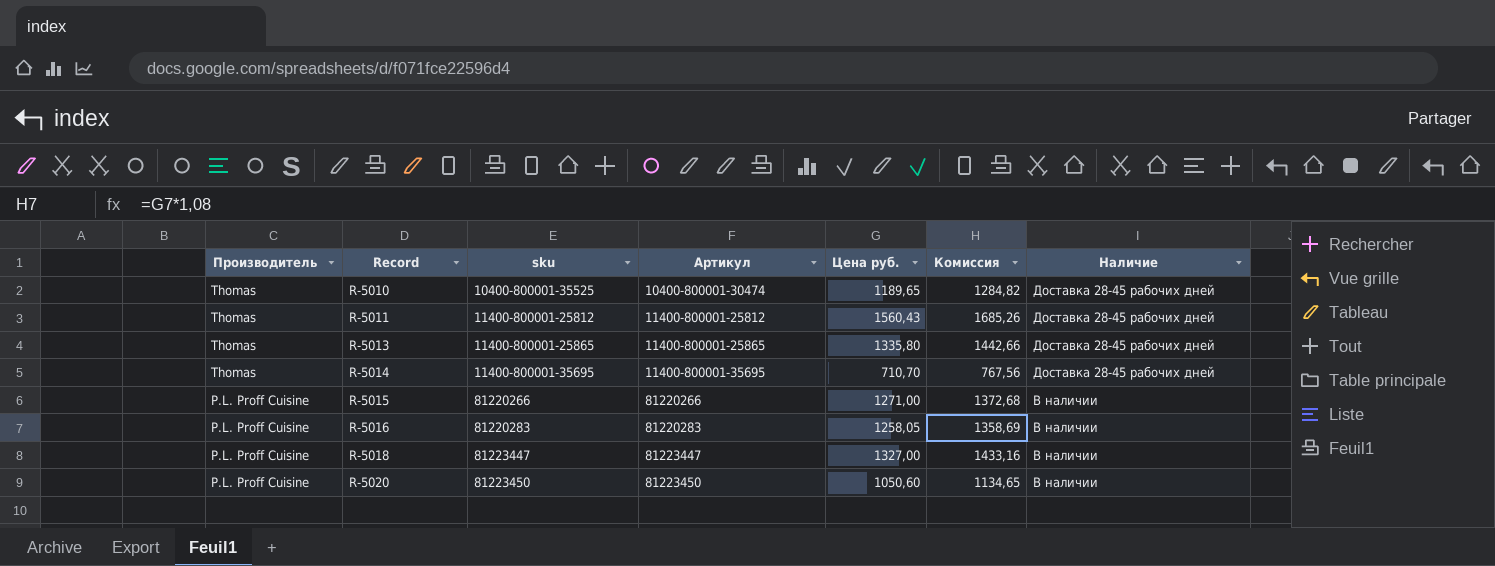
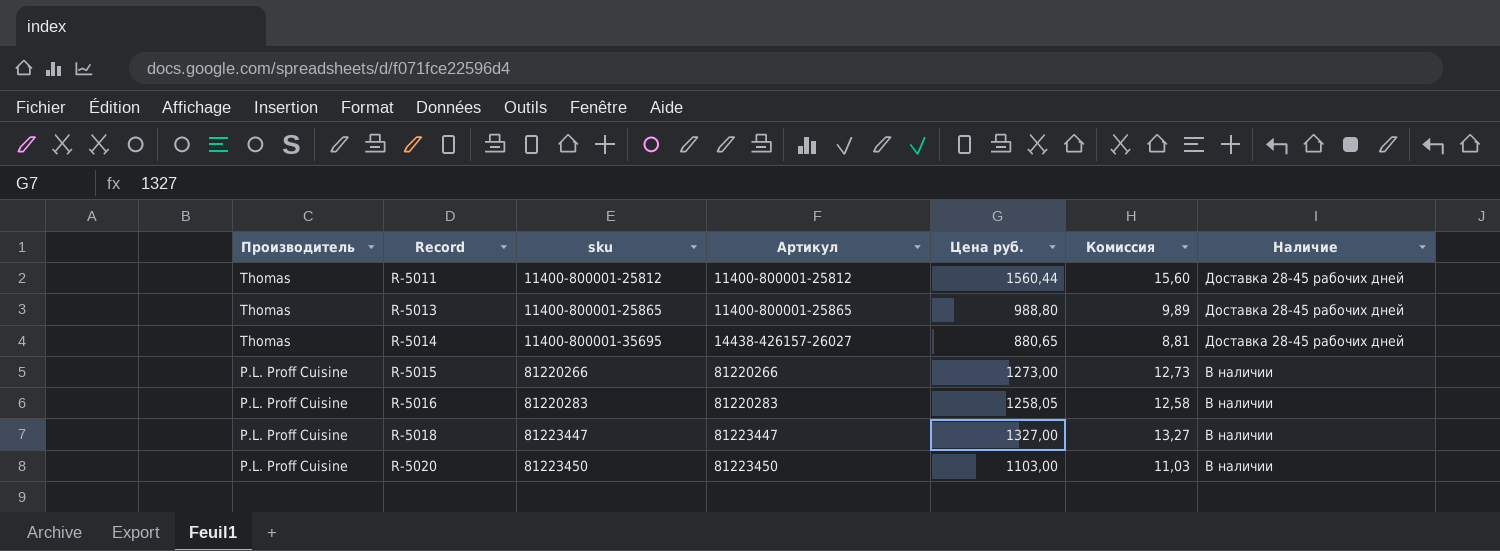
column Комиссия | formula: [Цена руб.] * 1,08 -> [Цена руб.] * 0,01
row R-5010: Thomas | 10400-800001-35525 | 10400-800001-30474 | 1189,65 | 1284,82 | Доставка 28-45 рабочих дней -> none
R-5011 | Цена руб.: 1560,43 -> 1560,44
R-5013 | Цена руб.: 1335,80 -> 988,80
R-5014 | Артикул: 11400-800001-35695 -> 14438-426157-26027
R-5014 | Цена руб.: 710,70 -> 880,65
R-5015 | Цена руб.: 1271,00 -> 1273,00
R-5020 | Цена руб.: 1050,60 -> 1103,00

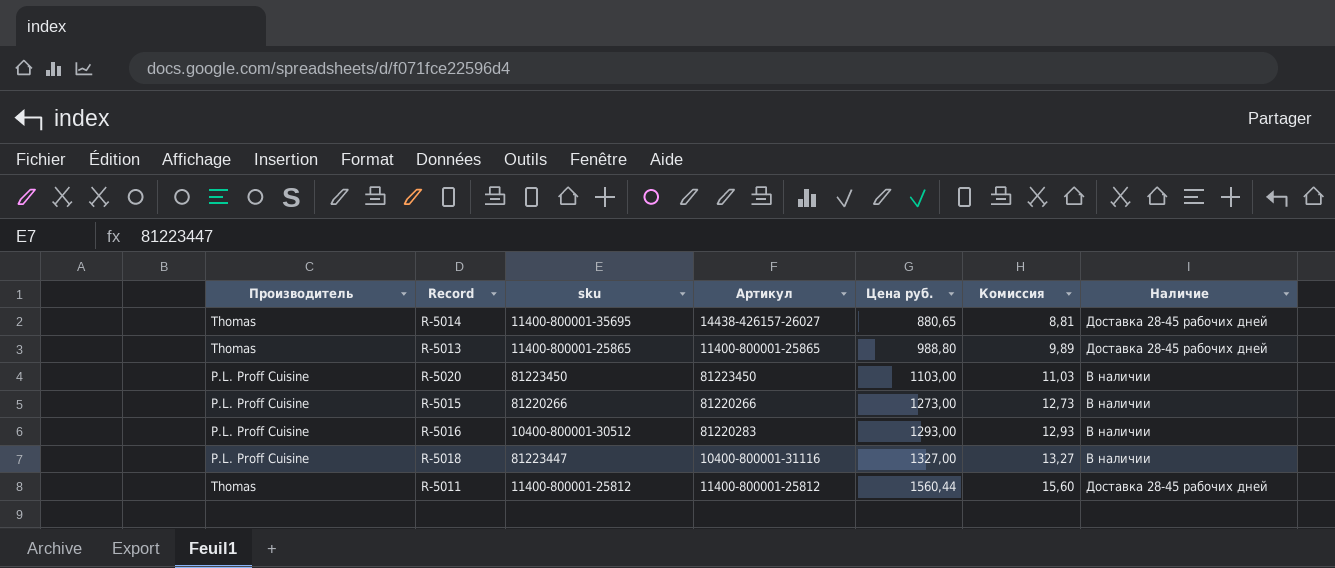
row order: Производитель descending -> Цена руб. ascending
R-5016 | sku: 81220283 -> 10400-800001-30512
R-5016 | Цена руб.: 1258,05 -> 1293,00
R-5016 | Комиссия: 12,58 -> 12,93
R-5018 | Артикул: 81223447 -> 10400-800001-31116

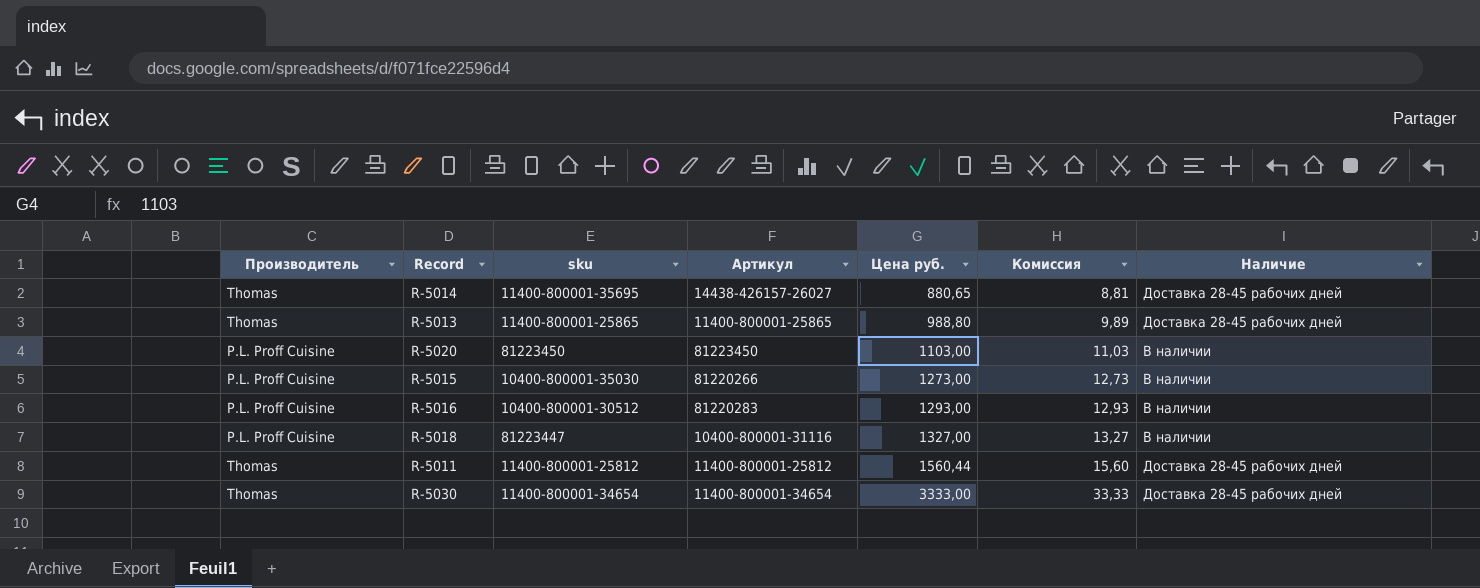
R-5015 | sku: 81220266 -> 10400-800001-35030
row R-5030: none -> Thomas | 11400-800001-34654 | 11400-800001-34654 | 3333,00 | 33,33 | Доставка 28-45 рабочих дней

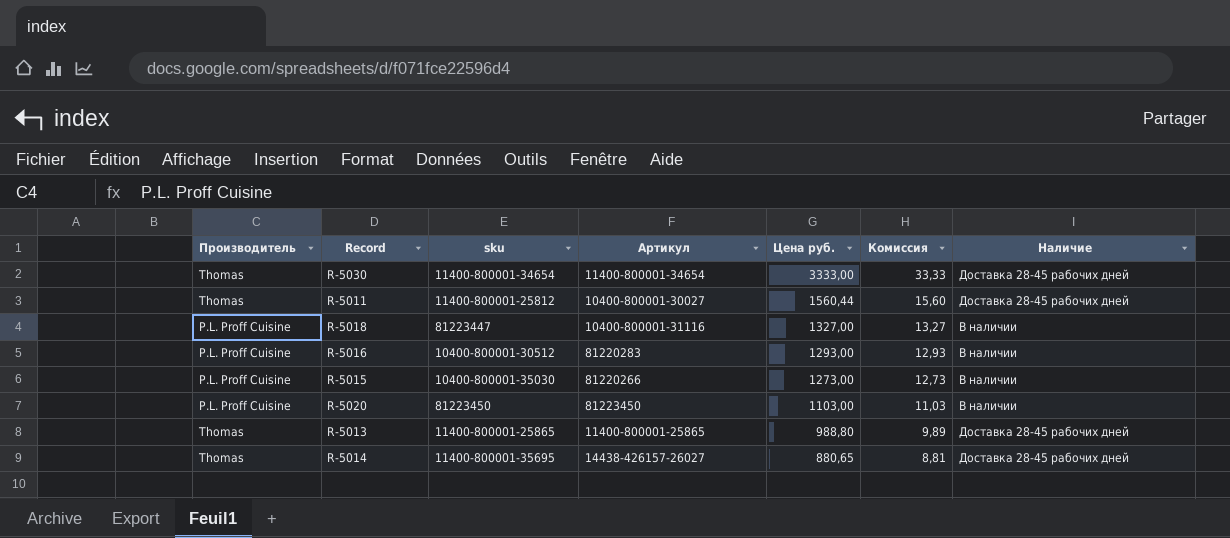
row order: Цена руб. ascending -> Цена руб. descending
R-5011 | Артикул: 11400-800001-25812 -> 10400-800001-30027

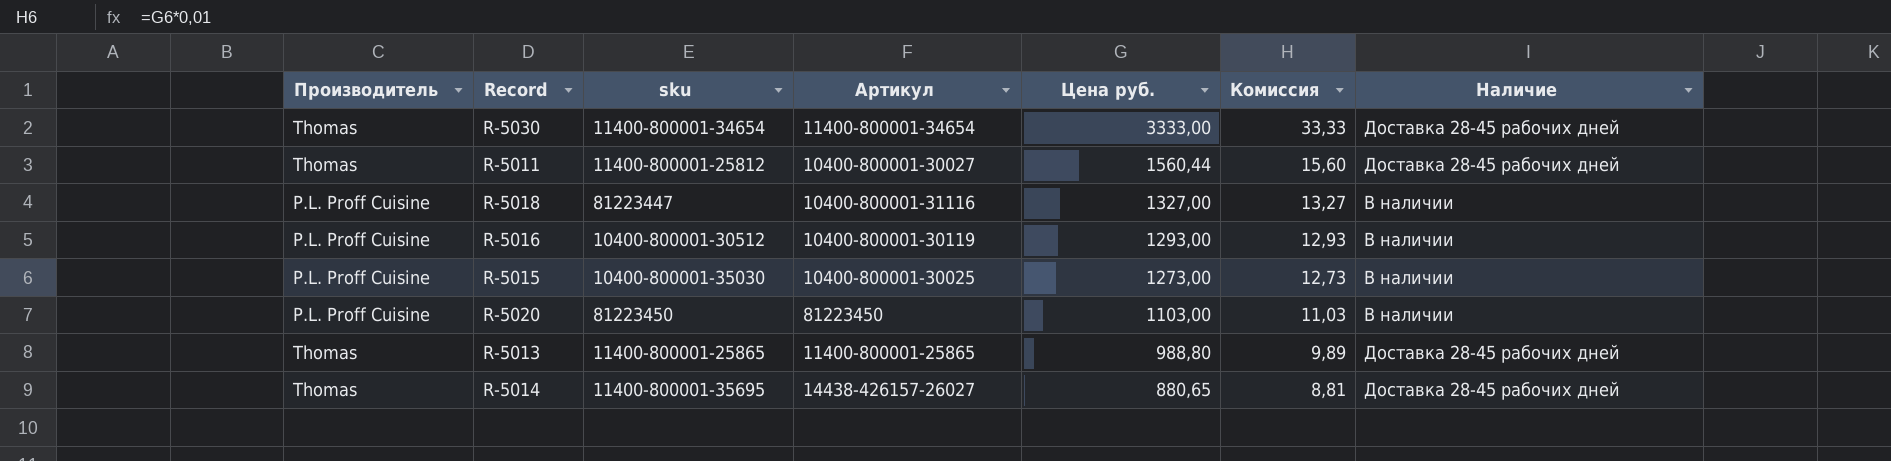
R-5016 | Артикул: 81220283 -> 10400-800001-30119
R-5015 | Артикул: 81220266 -> 10400-800001-30025

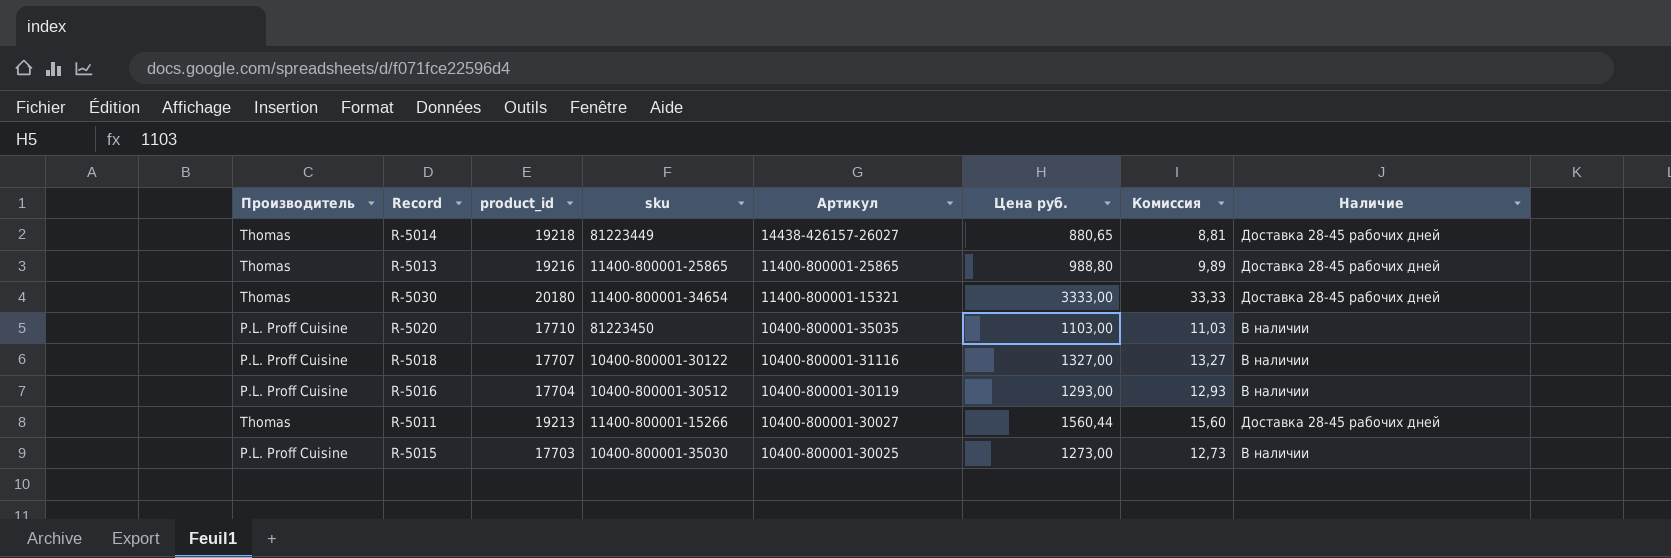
row order: Цена руб. descending -> Артикул descending
column product_id | position: none -> 3
R-5014 | sku: 11400-800001-35695 -> 81223449
R-5030 | Артикул: 11400-800001-34654 -> 11400-800001-15321
R-5020 | Артикул: 81223450 -> 10400-800001-35035
R-5018 | sku: 81223447 -> 10400-800001-30122
R-5011 | sku: 11400-800001-25812 -> 11400-800001-15266

